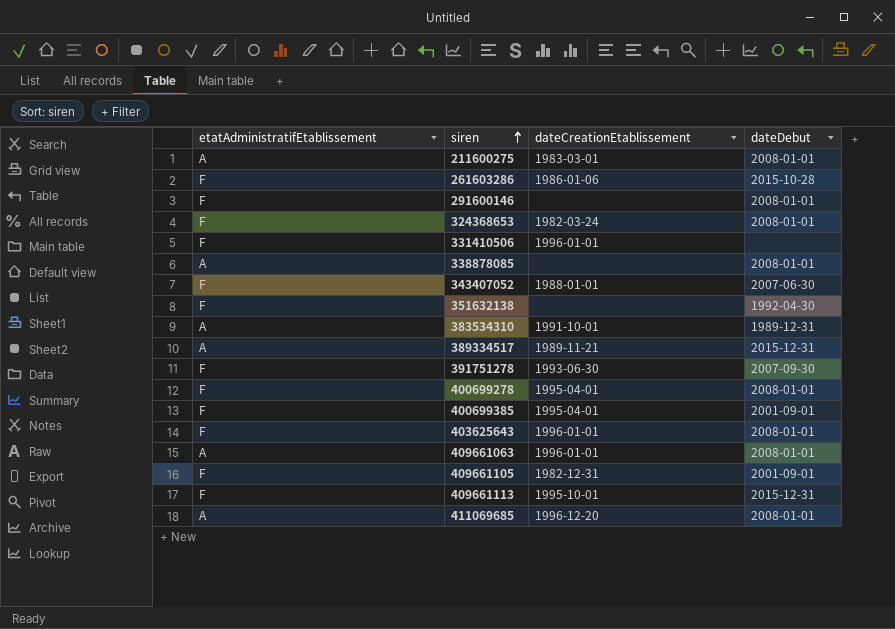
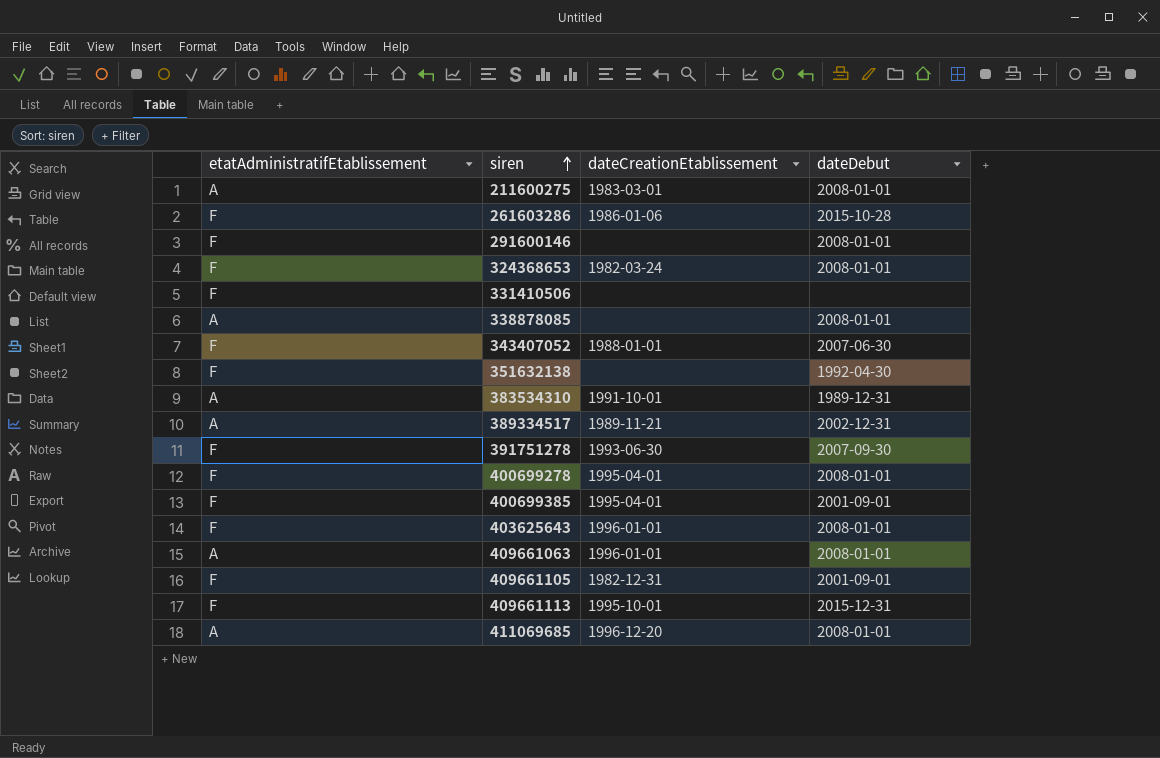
331410506 | dateCreationEtablissement: 1996-01-01 -> none
389334517 | dateDebut: 2015-12-31 -> 2002-12-31

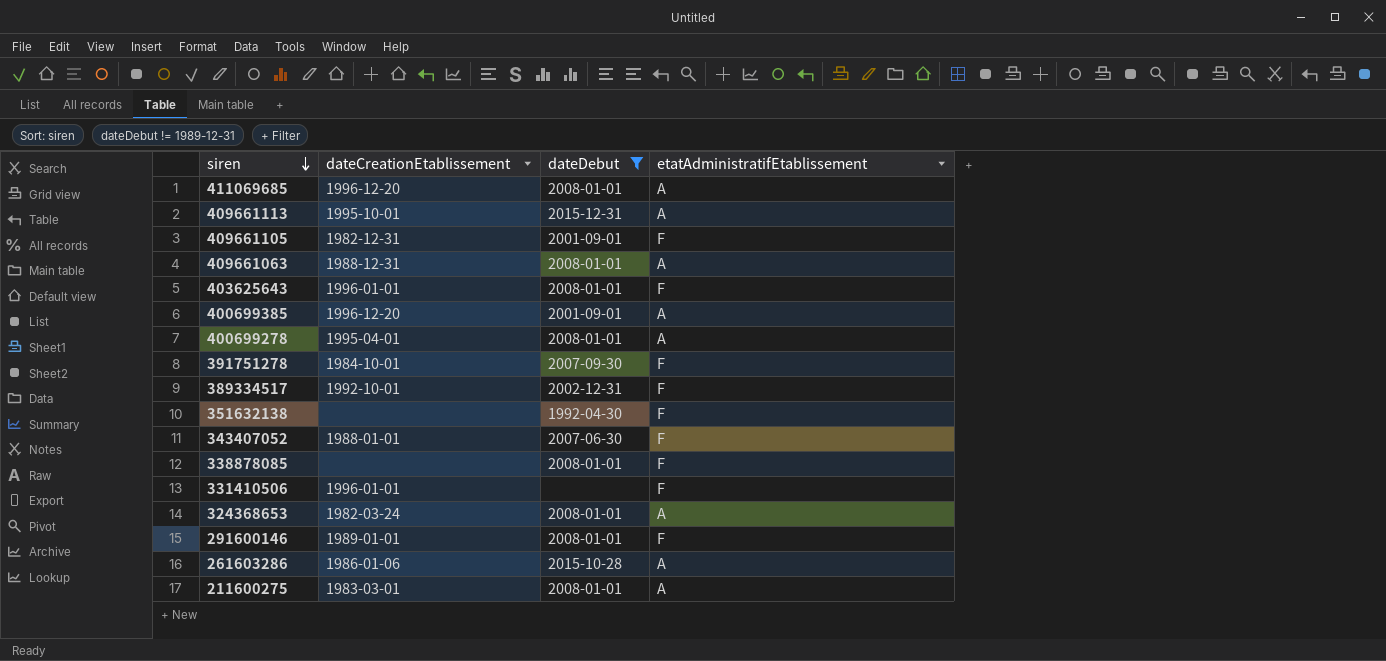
filter: none -> dateDebut != 1989-12-31
row order: siren ascending -> siren descending
column etatAdministratifEtablissement | position: 1 -> 4
409661113 | etatAdministratifEtablissement: F -> A
409661063 | dateCreationEtablissement: 1996-01-01 -> 1988-12-31
400699385 | dateCreationEtablissement: 1995-04-01 -> 1996-12-20
400699385 | etatAdministratifEtablissement: F -> A
400699278 | etatAdministratifEtablissement: F -> A
391751278 | dateCreationEtablissement: 1993-06-30 -> 1984-10-01
389334517 | dateCreationEtablissement: 1989-11-21 -> 1992-10-01
389334517 | etatAdministratifEtablissement: A -> F
338878085 | etatAdministratifEtablissement: A -> F
331410506 | dateCreationEtablissement: none -> 1996-01-01
324368653 | etatAdministratifEtablissement: F -> A
291600146 | dateCreationEtablissement: none -> 1989-01-01
261603286 | etatAdministratifEtablissement: F -> A

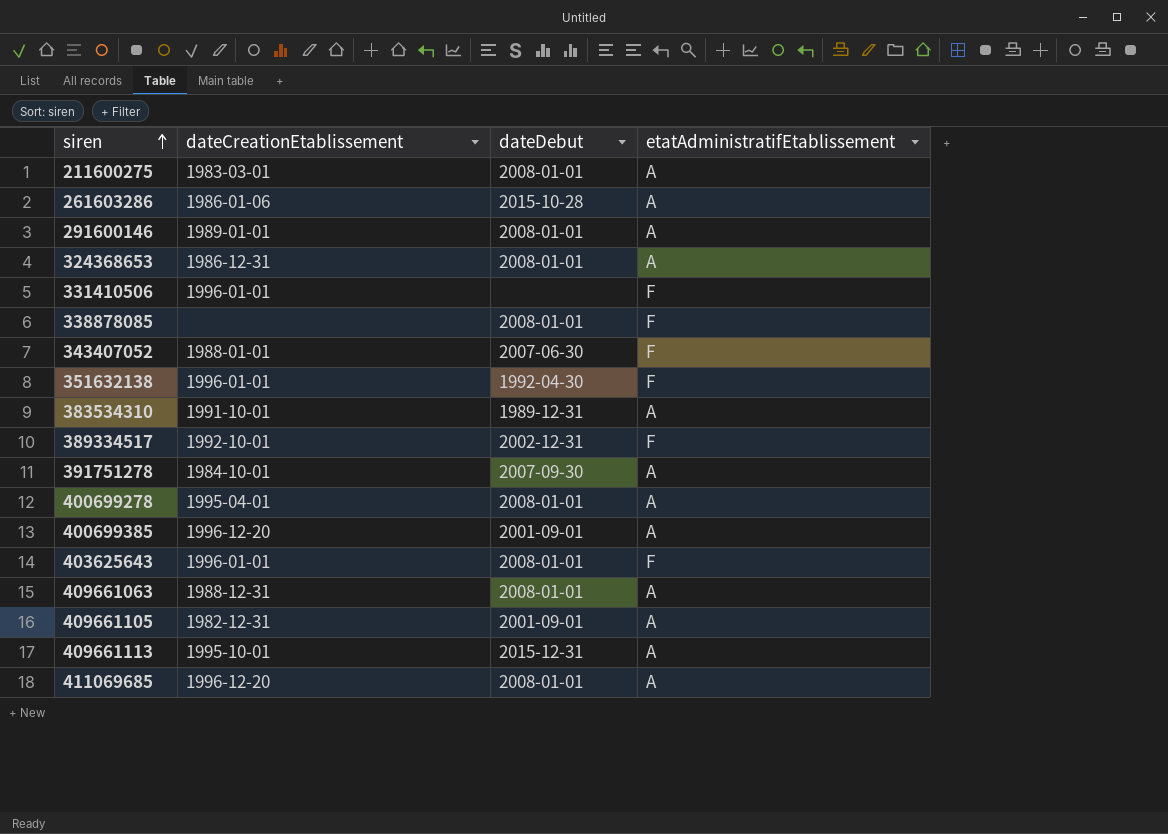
filter: dateDebut != 1989-12-31 -> none
row order: siren descending -> siren ascending
291600146 | etatAdministratifEtablissement: F -> A
324368653 | dateCreationEtablissement: 1982-03-24 -> 1986-12-31
351632138 | dateCreationEtablissement: none -> 1996-01-01
391751278 | etatAdministratifEtablissement: F -> A
409661105 | etatAdministratifEtablissement: F -> A

